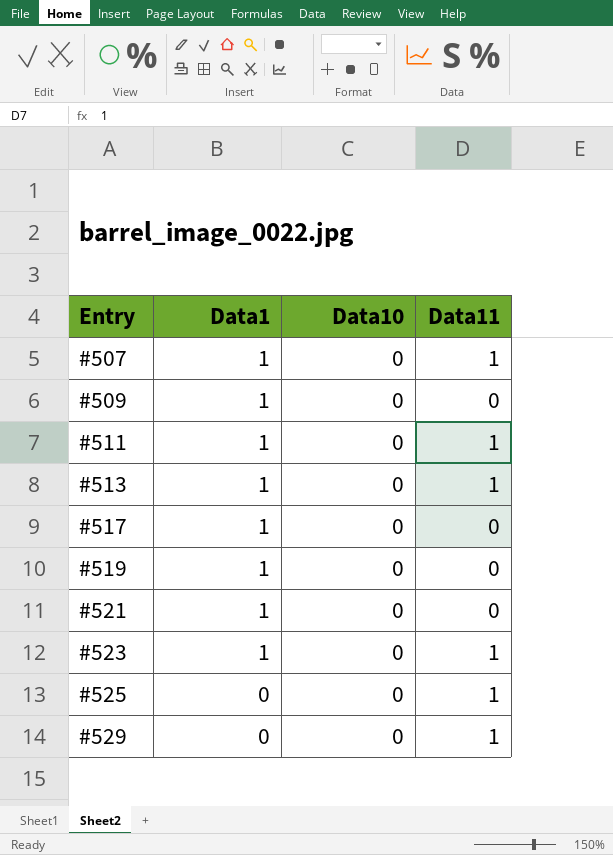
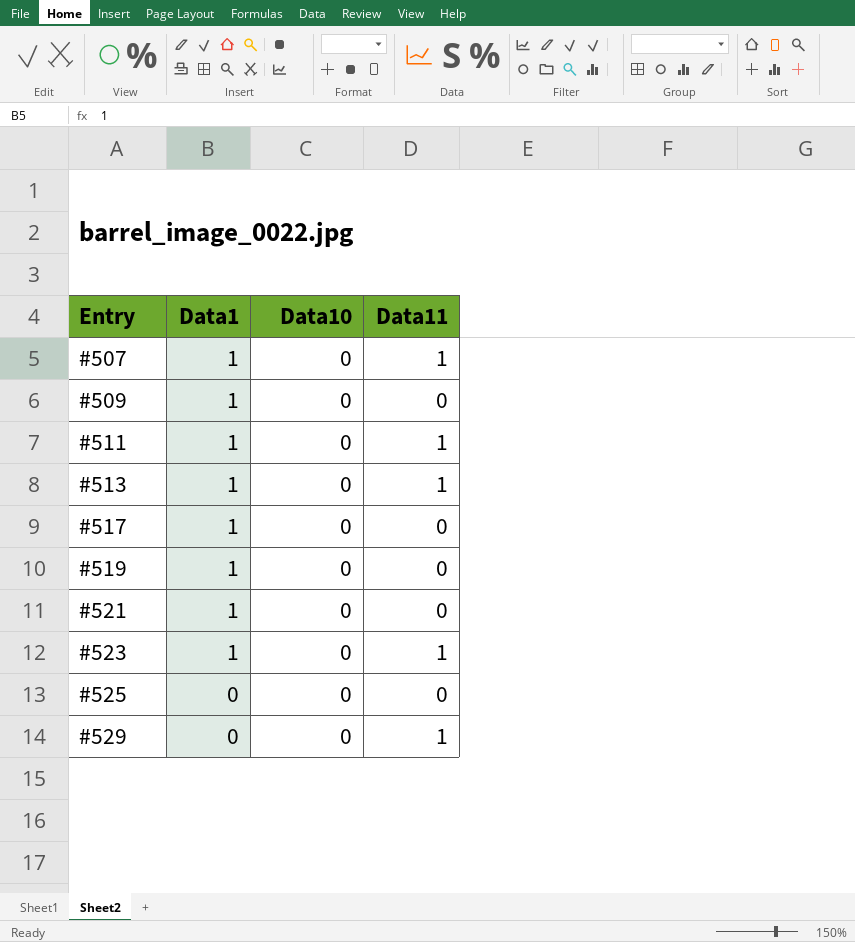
#525 | Data11: 1 -> 0

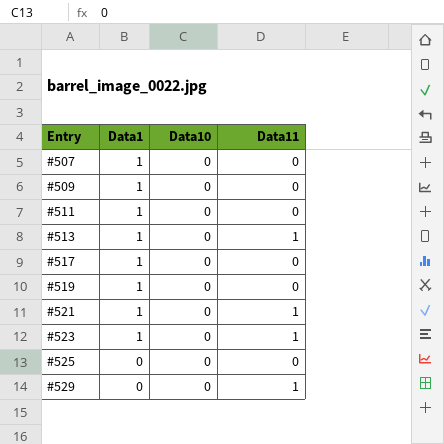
#507 | Data11: 1 -> 0
#511 | Data11: 1 -> 0
#521 | Data11: 0 -> 1

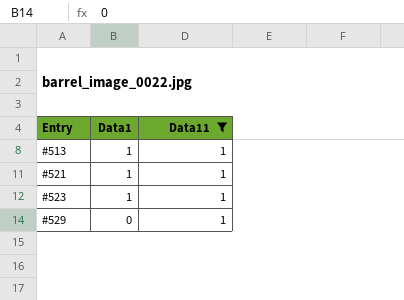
filter: none -> Data11 = 1
column Data10 | position: 3 -> none

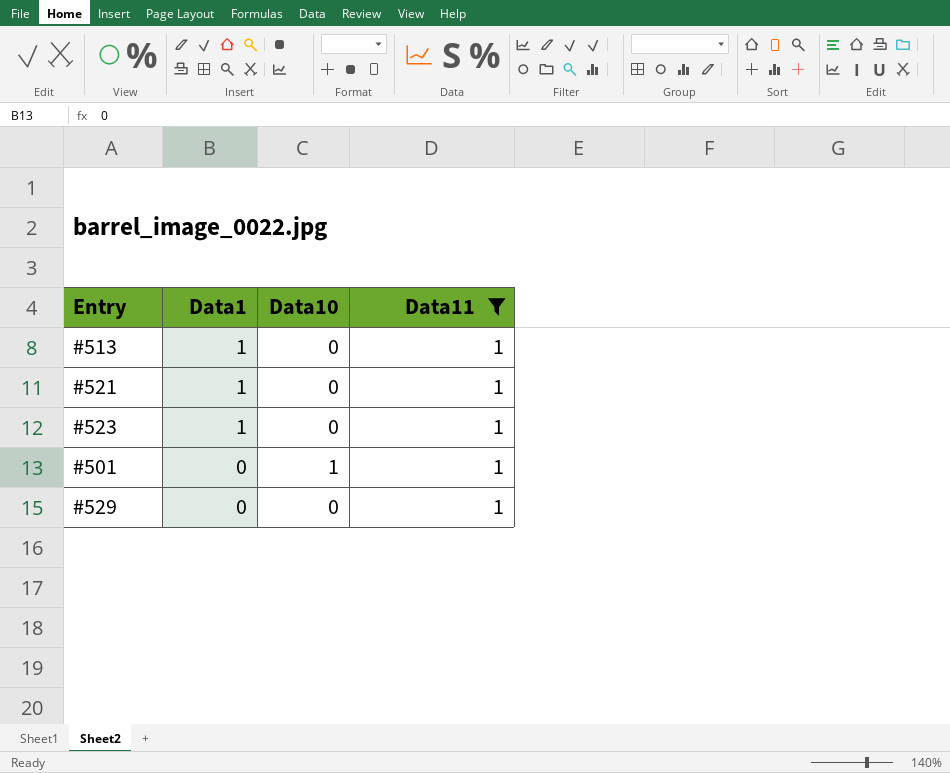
column Data10 | position: none -> 3
row #501: none -> 0 | 1 | 1

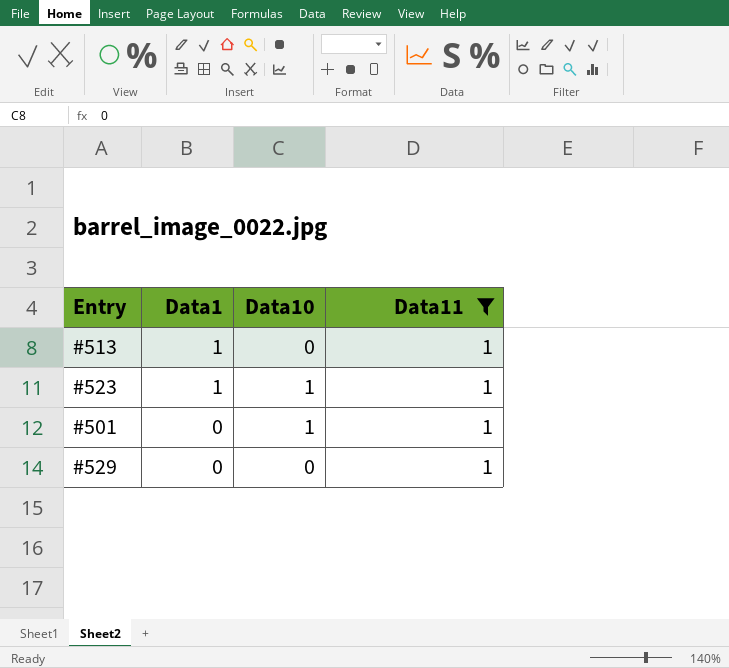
row #521: 1 | 0 | 1 -> none
#523 | Data10: 0 -> 1

